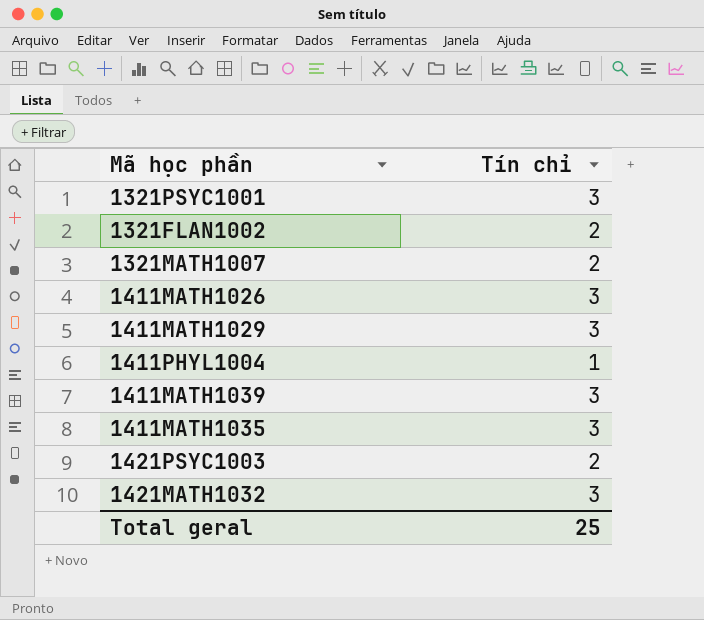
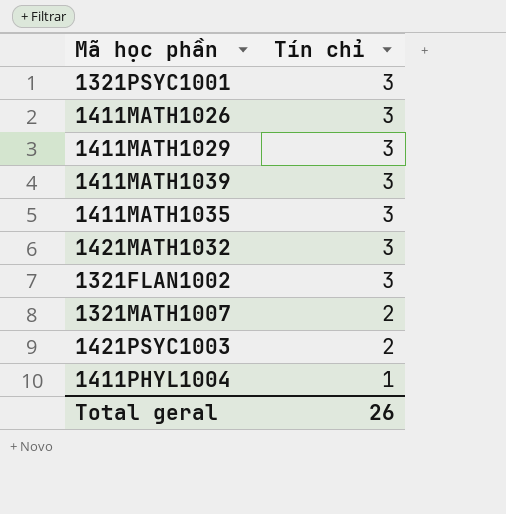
row order: none -> Tín chỉ descending
1321FLAN1002 | Tín chỉ: 2 -> 3
Total geral | Tín chỉ: 25 -> 26

